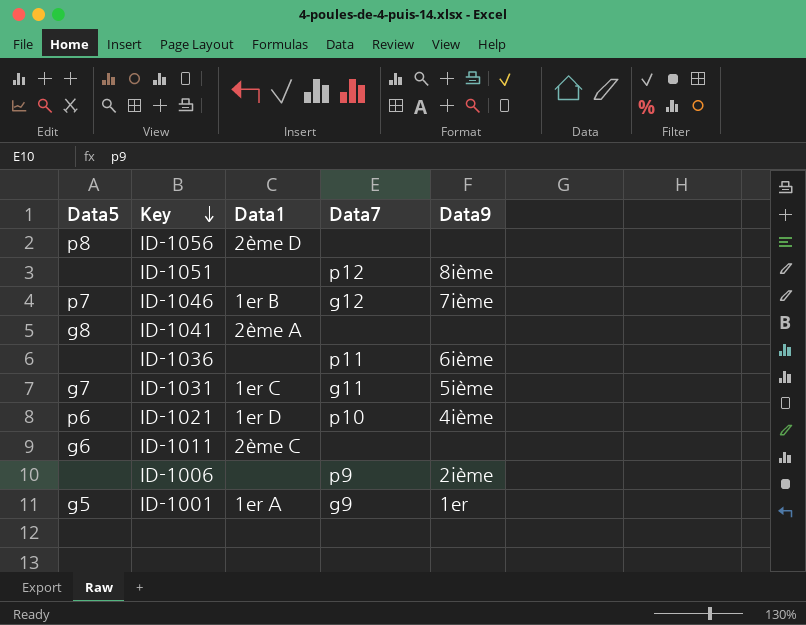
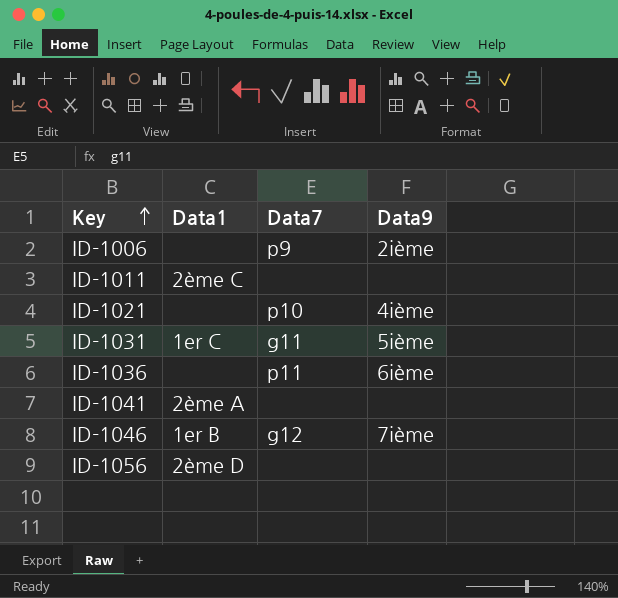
row order: Key descending -> Key ascending
column Data5 | position: 1 -> none
row ID-1051: none | none | p12 | 8ième -> none
row ID-1001: g5 | 1er A | g9 | 1er -> none
ID-1021 | Data1: 1er D -> none

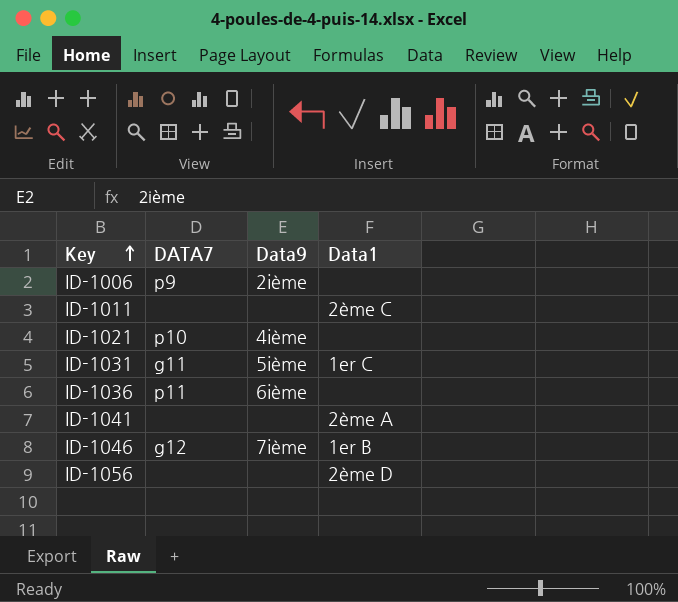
column name: Data7 -> DATA7
column Data1 | position: 2 -> 4

